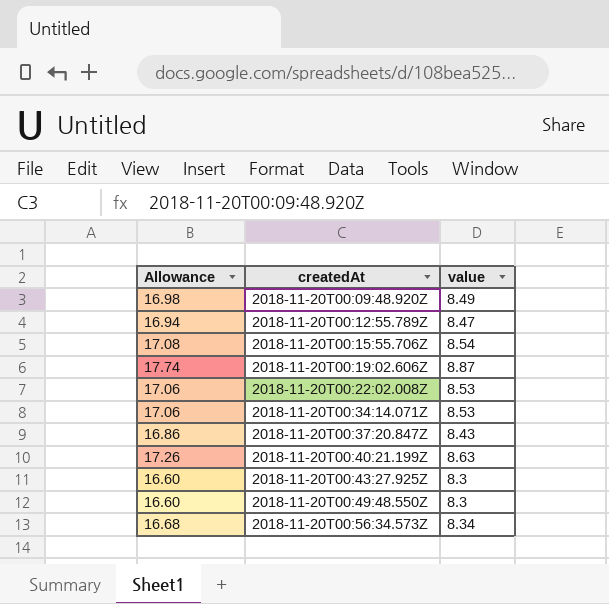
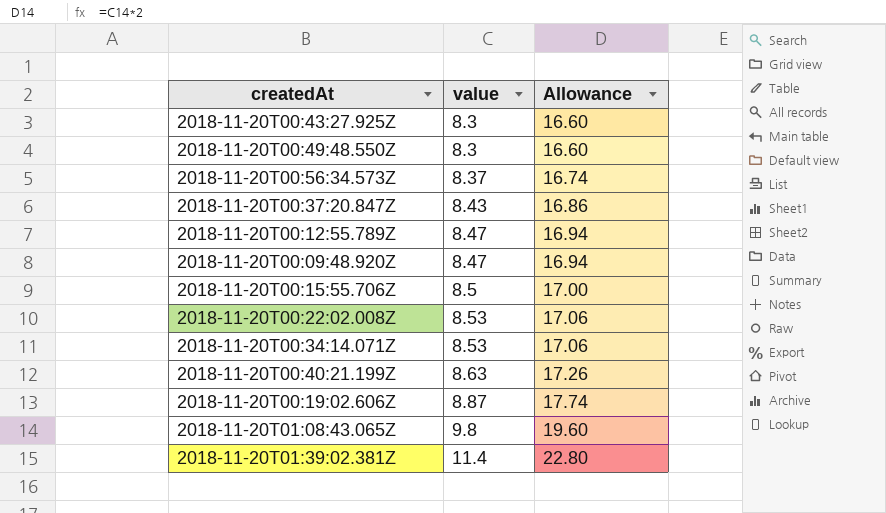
row order: createdAt ascending -> value ascending
column Allowance | position: 1 -> 3
2018-11-20T00:56:34.573Z | value: 8.34 -> 8.37
2018-11-20T00:56:34.573Z | Allowance: 16.68 -> 16.74
2018-11-20T00:09:48.920Z | value: 8.49 -> 8.47
2018-11-20T00:09:48.920Z | Allowance: 16.98 -> 16.94
2018-11-20T00:15:55.706Z | value: 8.54 -> 8.5
2018-11-20T00:15:55.706Z | Allowance: 17.08 -> 17.00
row 2018-11-20T01:08:43.065Z: none -> 9.8 | 19.60
row 2018-11-20T01:39:02.381Z: none -> 11.4 | 22.80

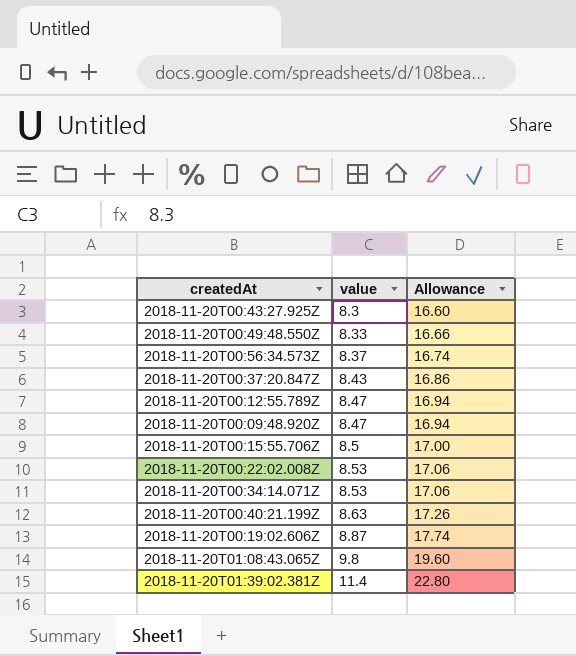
2018-11-20T00:49:48.550Z | value: 8.3 -> 8.33
2018-11-20T00:49:48.550Z | Allowance: 16.60 -> 16.66

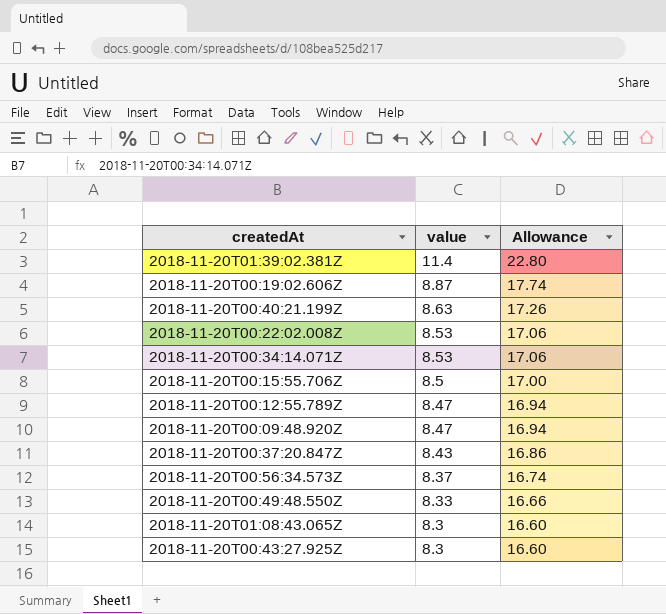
row order: value ascending -> value descending
2018-11-20T01:08:43.065Z | value: 9.8 -> 8.3
2018-11-20T01:08:43.065Z | Allowance: 19.60 -> 16.60

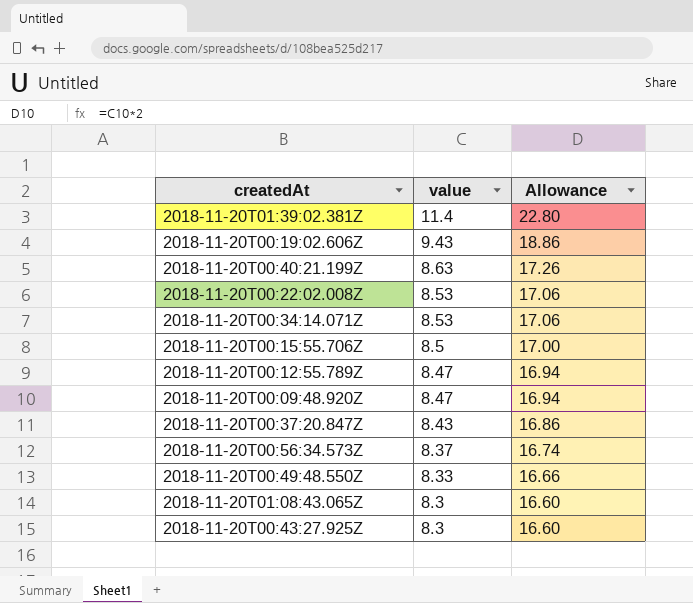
2018-11-20T00:19:02.606Z | value: 8.87 -> 9.43
2018-11-20T00:19:02.606Z | Allowance: 17.74 -> 18.86

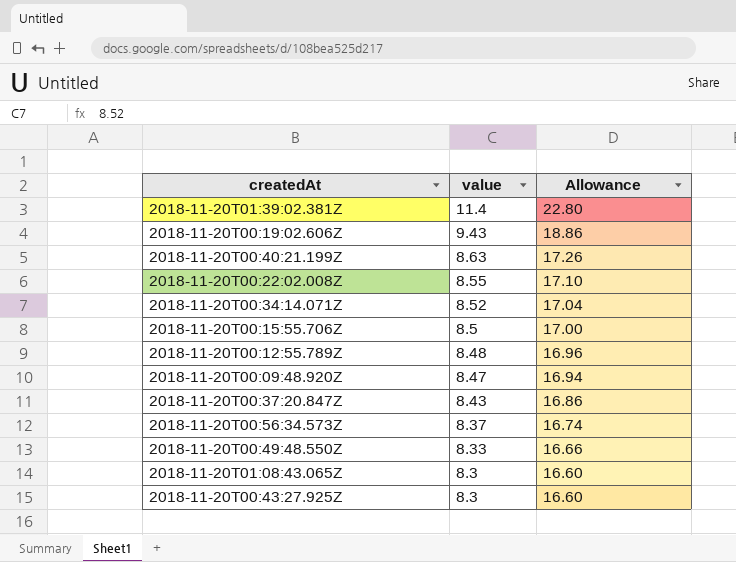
2018-11-20T00:22:02.008Z | value: 8.53 -> 8.55
2018-11-20T00:22:02.008Z | Allowance: 17.06 -> 17.10
2018-11-20T00:34:14.071Z | value: 8.53 -> 8.52
2018-11-20T00:34:14.071Z | Allowance: 17.06 -> 17.04
2018-11-20T00:12:55.789Z | value: 8.47 -> 8.48
2018-11-20T00:12:55.789Z | Allowance: 16.94 -> 16.96

